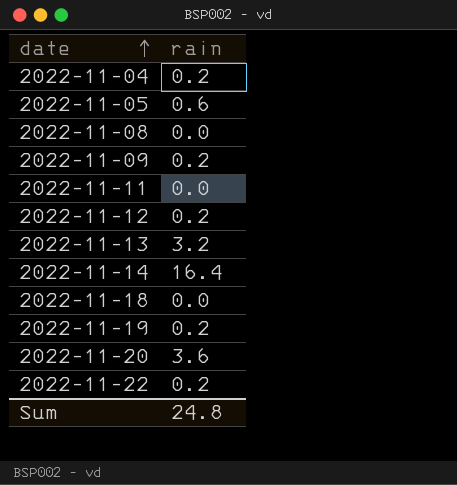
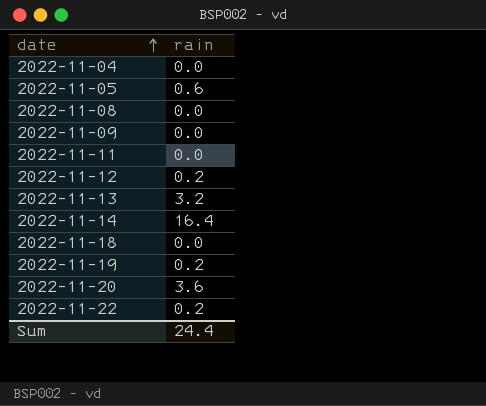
2022-11-04 | rain: 0.2 -> 0.0
2022-11-09 | rain: 0.2 -> 0.0
Sum | rain: 24.8 -> 24.4

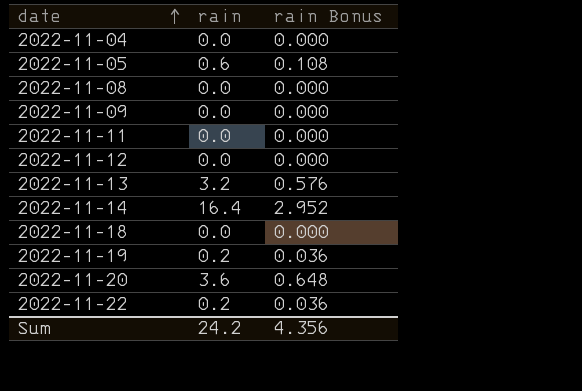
column rain Bonus | formula: none -> [rain] * 0.18
2022-11-12 | rain: 0.2 -> 0.0
Sum | rain: 24.4 -> 24.2

